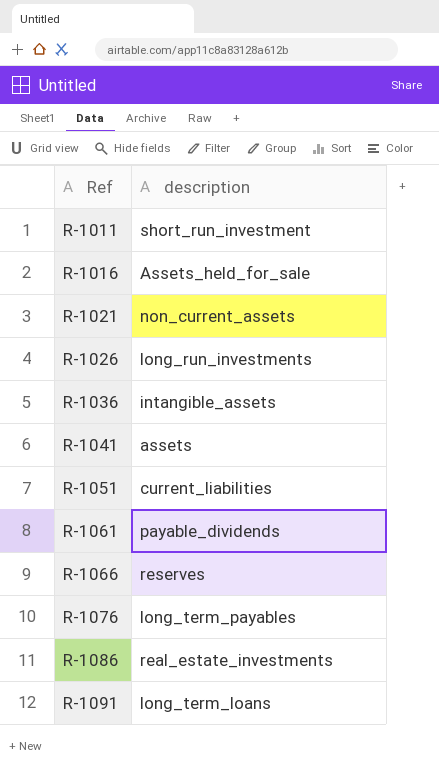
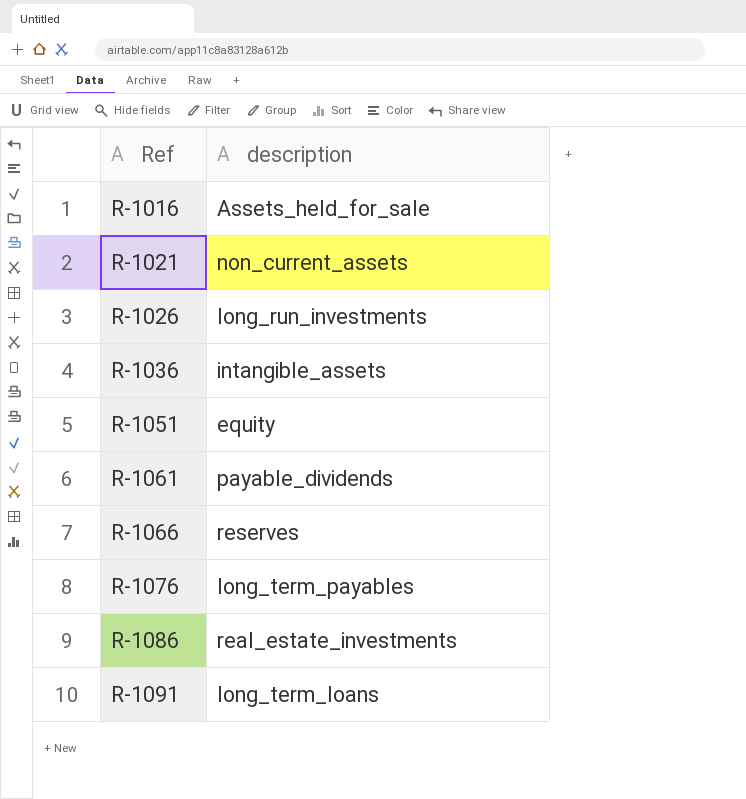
row R-1011: short_run_investment -> none
row R-1041: assets -> none
R-1051 | description: current_liabilities -> equity

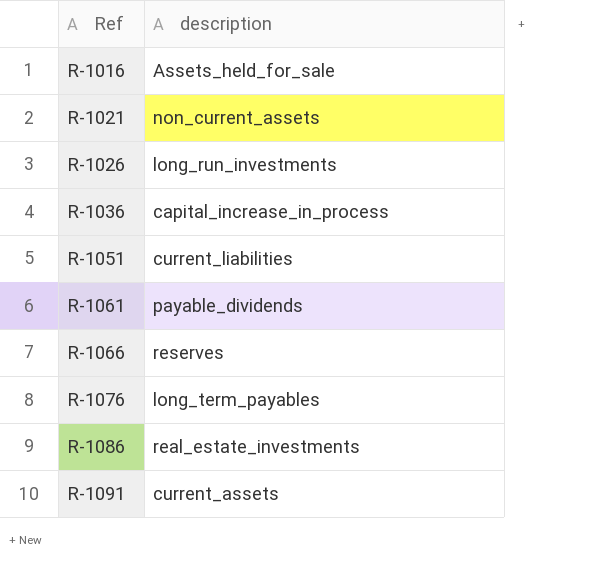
R-1036 | description: intangible_assets -> capital_increase_in_process
R-1051 | description: equity -> current_liabilities
R-1091 | description: long_term_loans -> current_assets

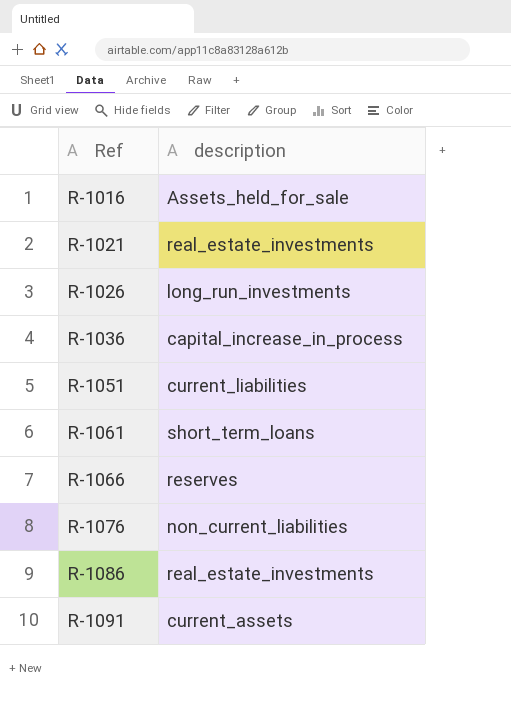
R-1021 | description: non_current_assets -> real_estate_investments
R-1061 | description: payable_dividends -> short_term_loans
R-1076 | description: long_term_payables -> non_current_liabilities

